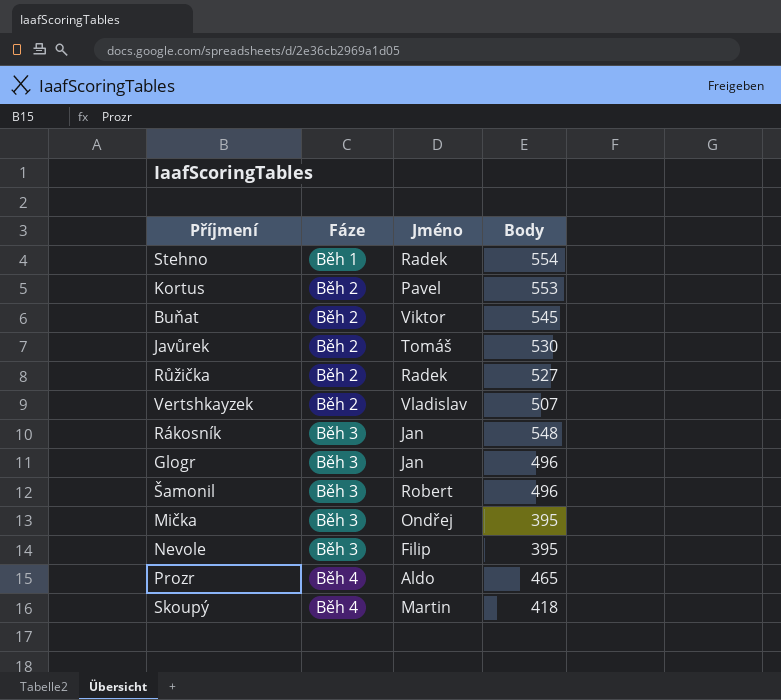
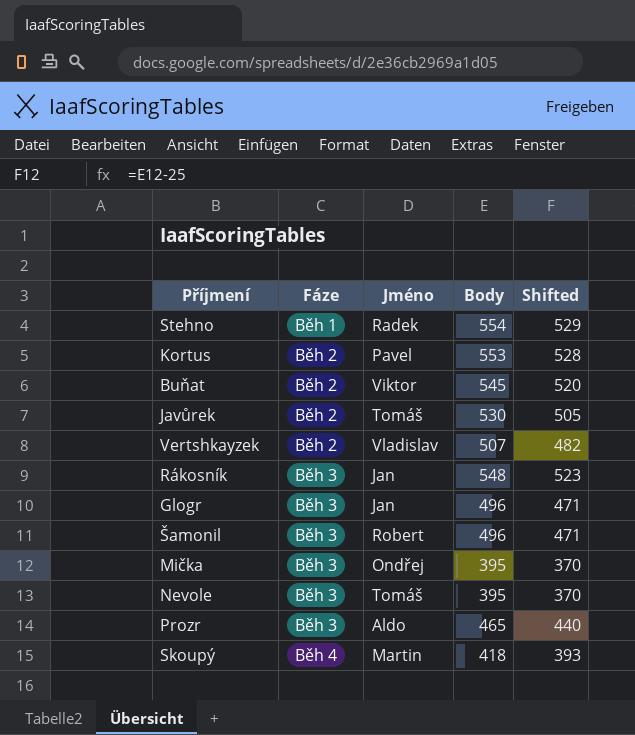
column Shifted | formula: none -> [Body] - 25
row Růžička: Běh 2 | Radek | 527 -> none
Nevole | Jméno: Filip -> Tomáš
Prozr | Fáze: Běh 4 -> Běh 3

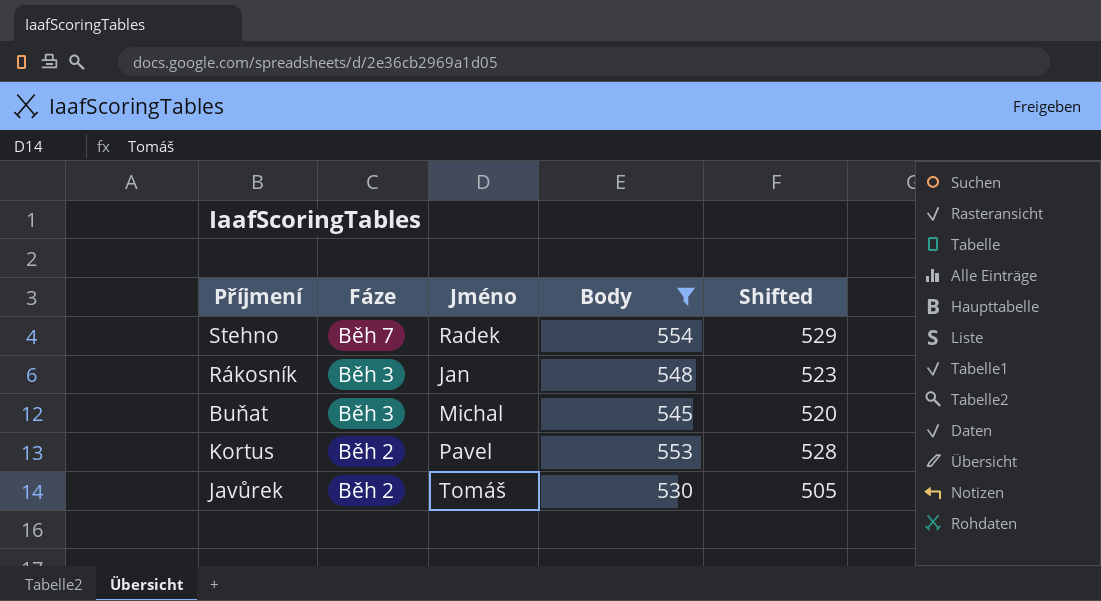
filter: none -> Body >= 530
row order: Fáze ascending -> Fáze descending
Stehno | Fáze: Běh 1 -> Běh 7
Buňat | Fáze: Běh 2 -> Běh 3
Buňat | Jméno: Viktor -> Michal

